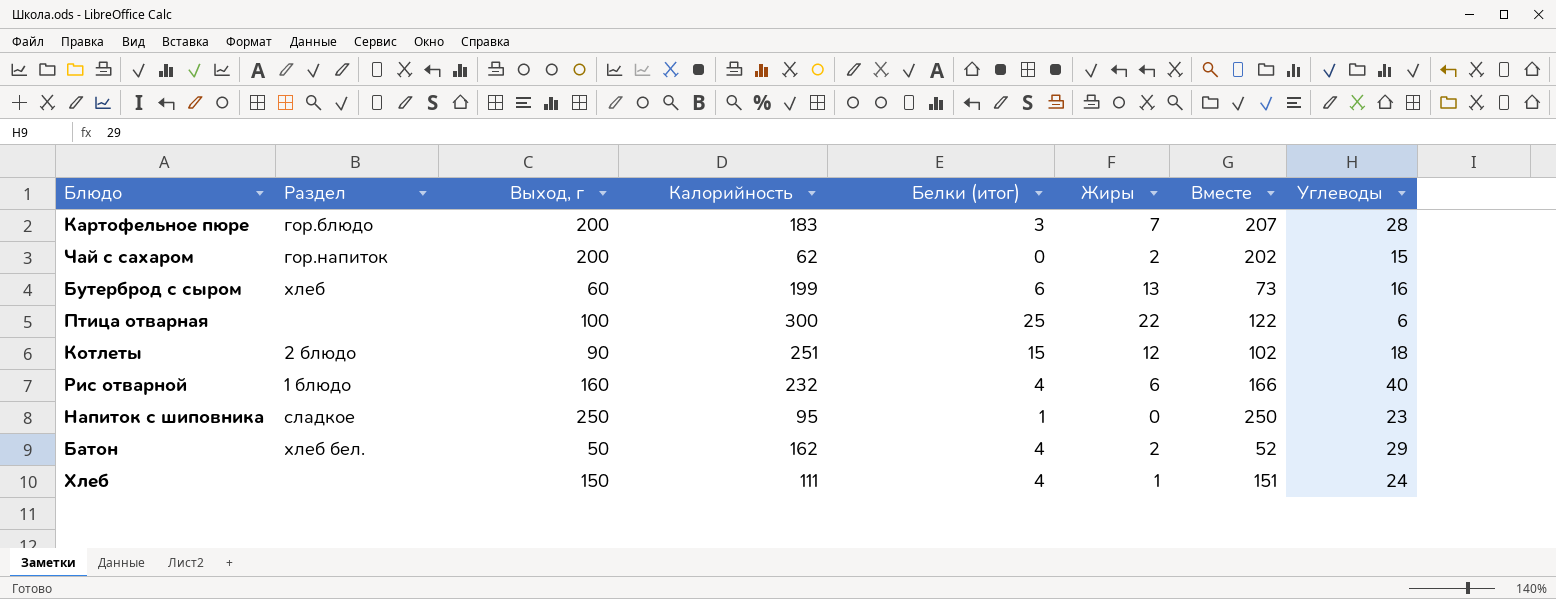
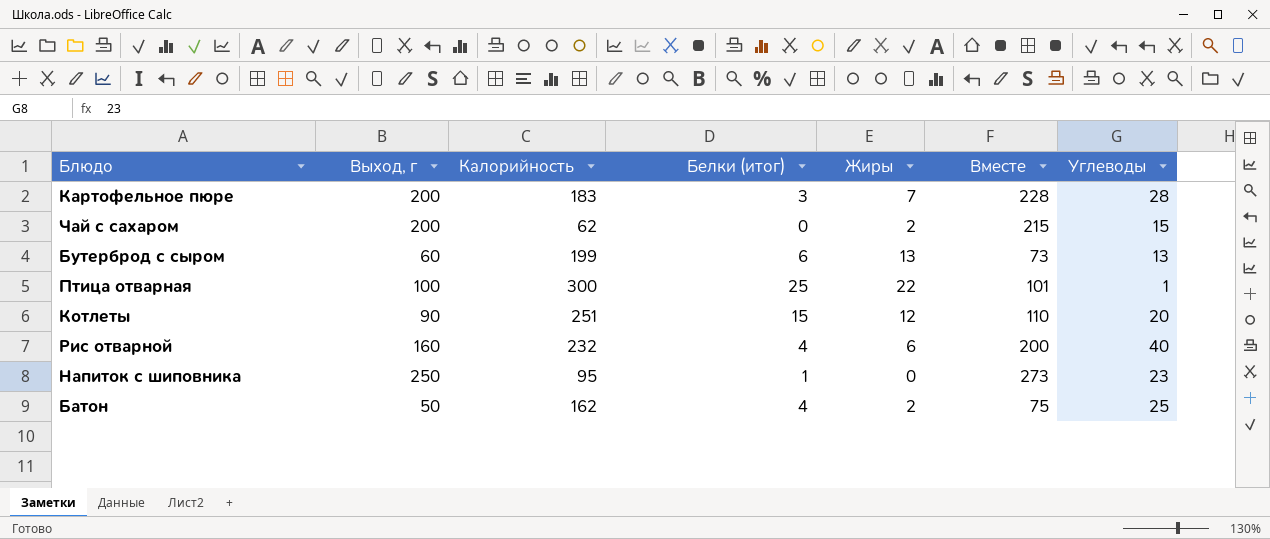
column Раздел | position: 2 -> none
column Вместе | formula: [Выход, г] + [Жиры] -> [Выход, г] + [Углеводы]
row Хлеб: none | 150 | 111 | 4 | 1 | 151 | 24 -> none
Бутерброд с сыром | Углеводы: 16 -> 13
Птица отварная | Углеводы: 6 -> 1
Котлеты | Углеводы: 18 -> 20
Батон | Углеводы: 29 -> 25

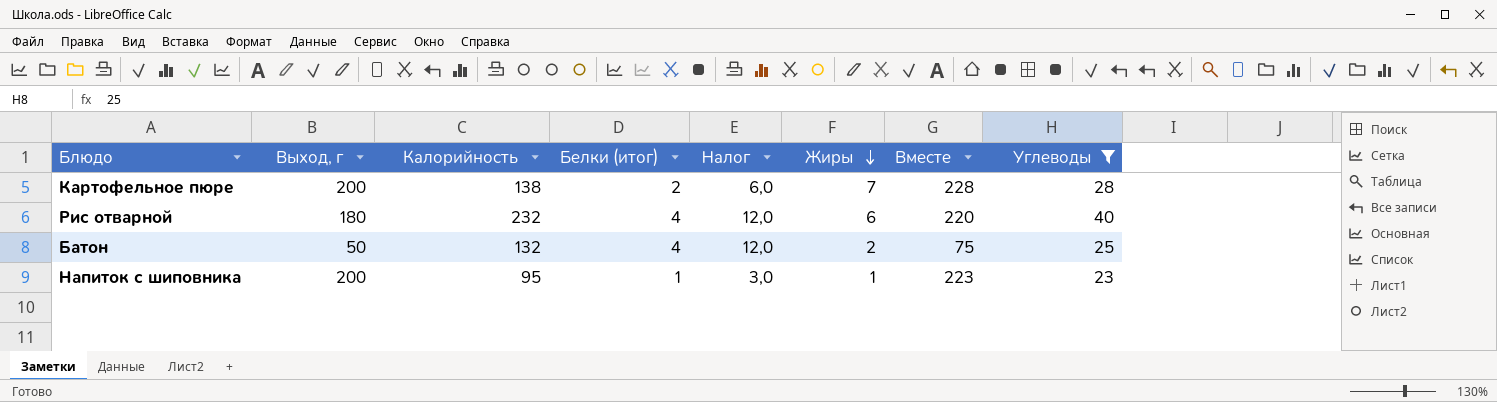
filter: none -> Углеводы >= 23
row order: none -> Жиры descending
column Налог | formula: none -> [Белки (итог)] * 3
Картофельное пюре | Калорийность: 183 -> 138
Картофельное пюре | Белки (итог): 3 -> 2
Рис отварной | Выход, г: 160 -> 180
Рис отварной | Вместе: 200 -> 220
Батон | Калорийность: 162 -> 132
Напиток с шиповника | Выход, г: 250 -> 200
Напиток с шиповника | Жиры: 0 -> 1
Напиток с шиповника | Вместе: 273 -> 223

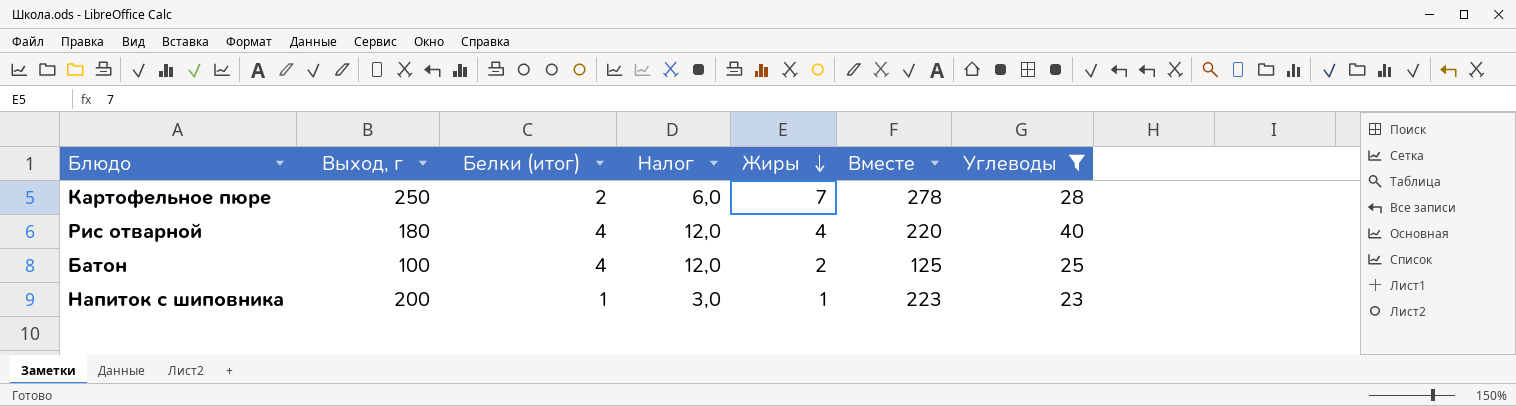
column Калорийность | position: 3 -> none
Картофельное пюре | Выход, г: 200 -> 250
Картофельное пюре | Вместе: 228 -> 278
Рис отварной | Жиры: 6 -> 4
Батон | Выход, г: 50 -> 100
Батон | Вместе: 75 -> 125

